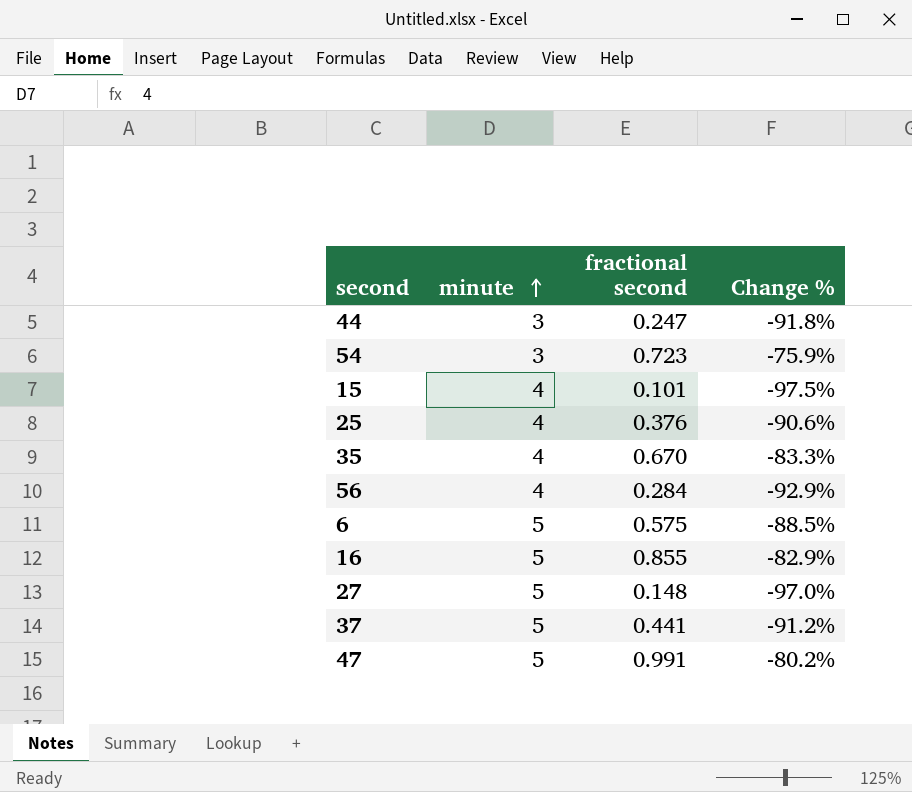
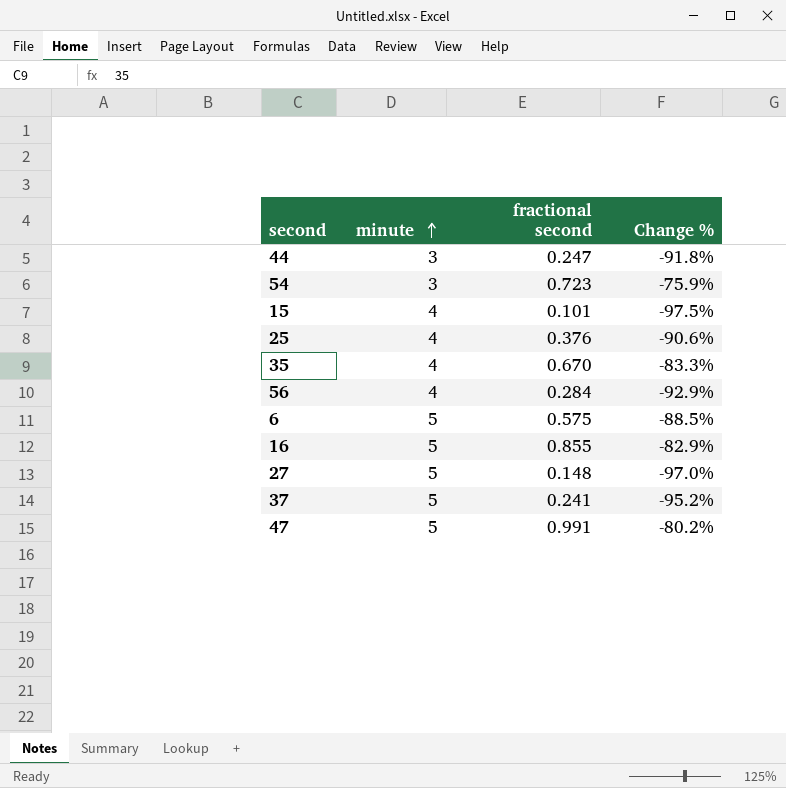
37 | fractional second: 0.441 -> 0.241
37 | Change %: -91.2% -> -95.2%

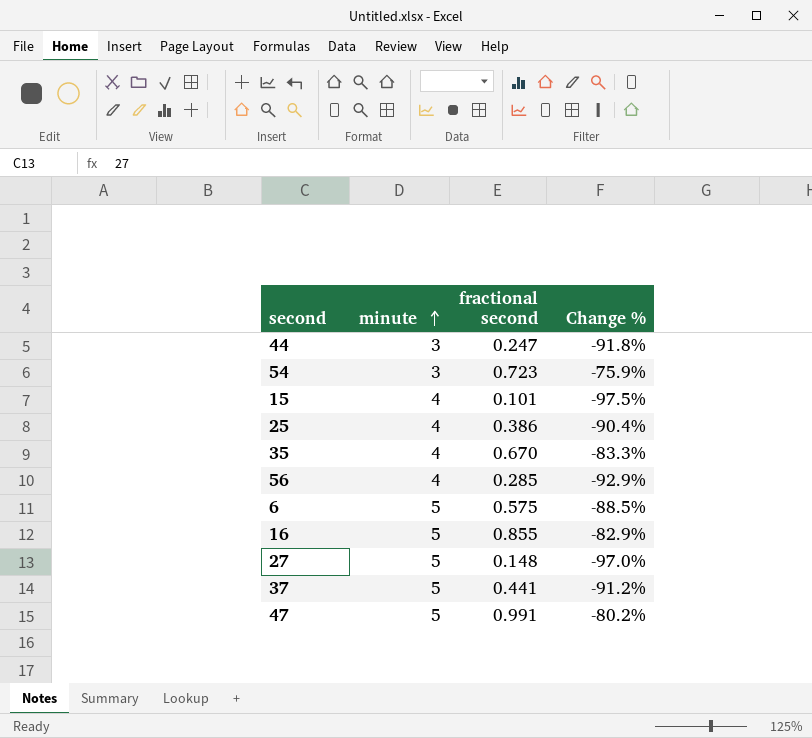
25 | fractional second: 0.376 -> 0.386
25 | Change %: -90.6% -> -90.4%
56 | fractional second: 0.284 -> 0.285
37 | fractional second: 0.241 -> 0.441
37 | Change %: -95.2% -> -91.2%

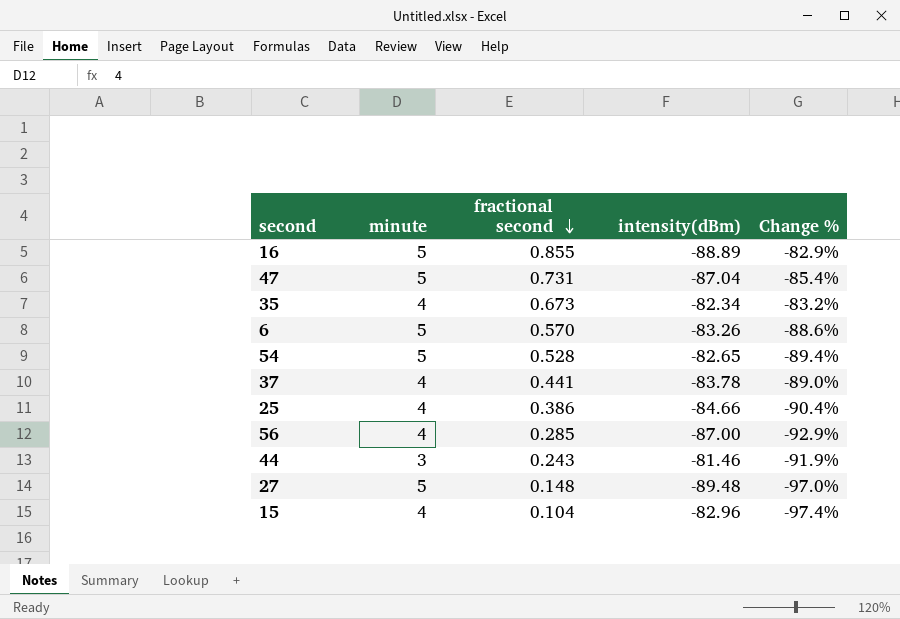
row order: minute ascending -> fractional second descending
column intensity(dBm) | position: none -> 4
47 | fractional second: 0.991 -> 0.731
47 | Change %: -80.2% -> -85.4%
35 | fractional second: 0.670 -> 0.673
35 | Change %: -83.3% -> -83.2%
6 | fractional second: 0.575 -> 0.570
6 | Change %: -88.5% -> -88.6%
54 | minute: 3 -> 5
54 | fractional second: 0.723 -> 0.528
54 | Change %: -75.9% -> -89.4%
37 | minute: 5 -> 4
37 | Change %: -91.2% -> -89.0%
44 | fractional second: 0.247 -> 0.243
44 | Change %: -91.8% -> -91.9%
15 | fractional second: 0.101 -> 0.104
15 | Change %: -97.5% -> -97.4%

